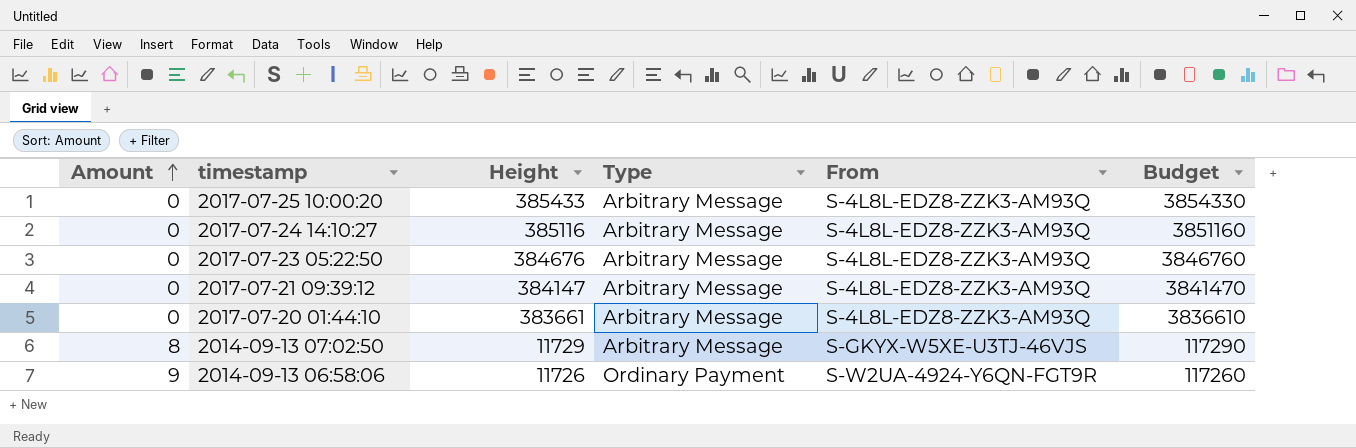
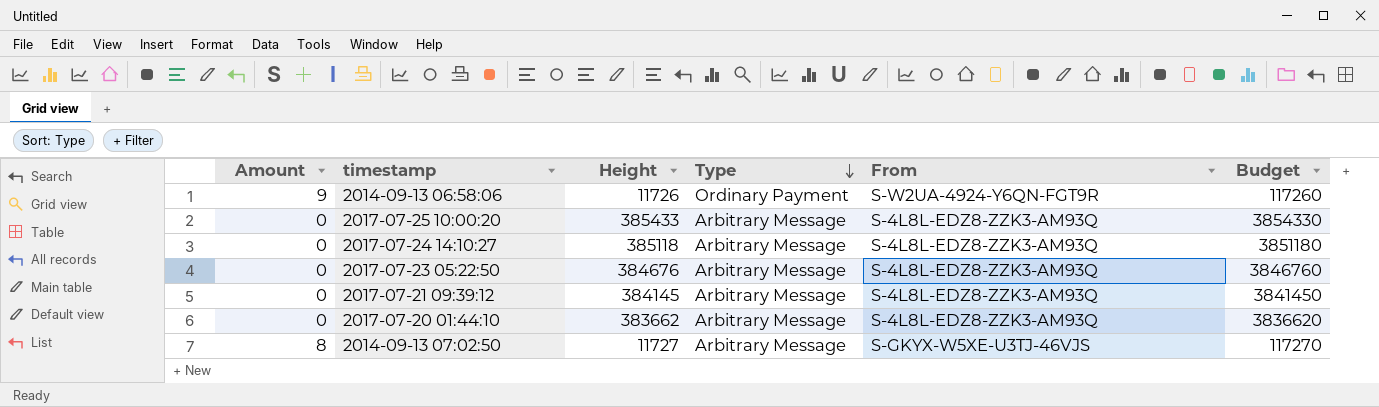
row order: Amount ascending -> Type descending
2017-07-24 14:10:27 | Height: 385116 -> 385118
2017-07-24 14:10:27 | Budget: 3851160 -> 3851180
2017-07-21 09:39:12 | Height: 384147 -> 384145
2017-07-21 09:39:12 | Budget: 3841470 -> 3841450
2017-07-20 01:44:10 | Height: 383661 -> 383662
2017-07-20 01:44:10 | Budget: 3836610 -> 3836620
2014-09-13 07:02:50 | Height: 11729 -> 11727
2014-09-13 07:02:50 | Budget: 117290 -> 117270

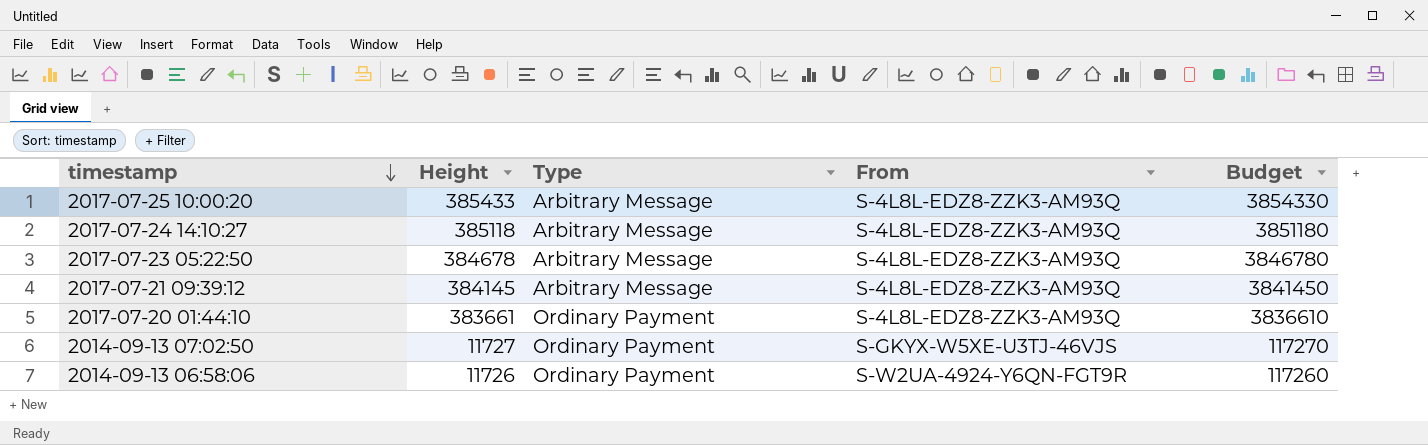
row order: Type descending -> timestamp descending
column Amount | position: 1 -> none
2017-07-23 05:22:50 | Height: 384676 -> 384678
2017-07-23 05:22:50 | Budget: 3846760 -> 3846780
2017-07-20 01:44:10 | Height: 383662 -> 383661
2017-07-20 01:44:10 | Type: Arbitrary Message -> Ordinary Payment
2017-07-20 01:44:10 | Budget: 3836620 -> 3836610
2014-09-13 07:02:50 | Type: Arbitrary Message -> Ordinary Payment

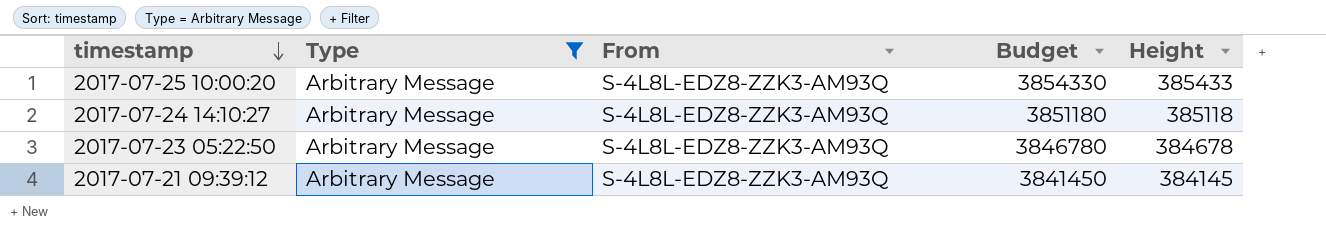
filter: none -> Type = Arbitrary Message
column Height | position: 2 -> 5

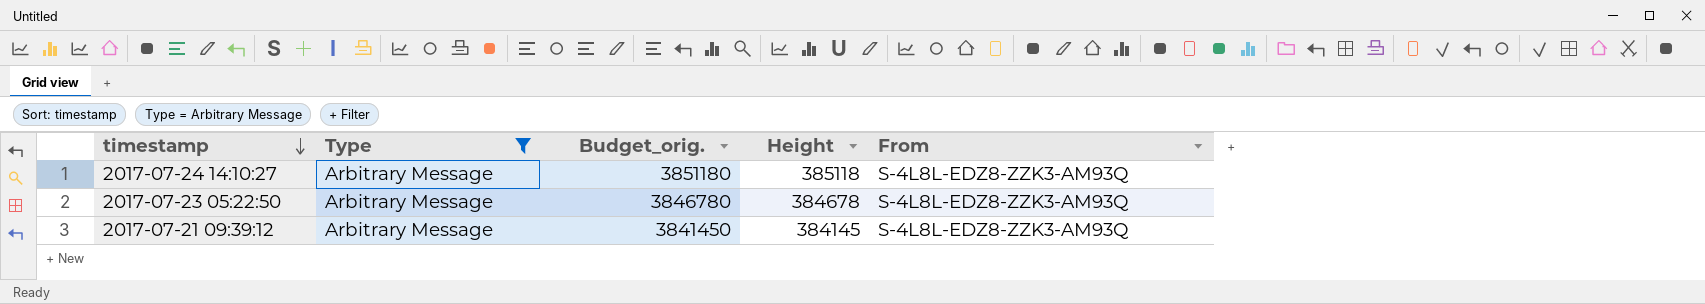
column name: Budget -> Budget_orig.
column From | position: 3 -> 5
row 2017-07-25 10:00:20: Arbitrary Message | S-4L8L-EDZ8-ZZK3-AM93Q | 3854330 | 385433 -> none

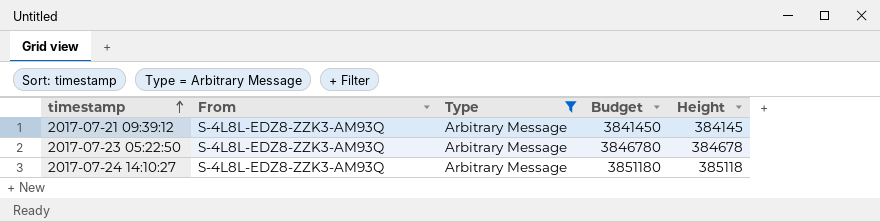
row order: timestamp descending -> timestamp ascending
column From | position: 5 -> 2
column name: Budget_orig. -> Budget

